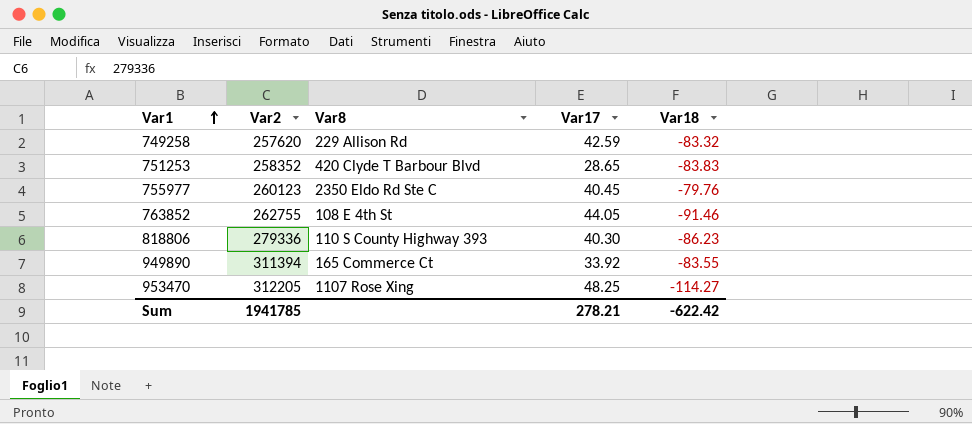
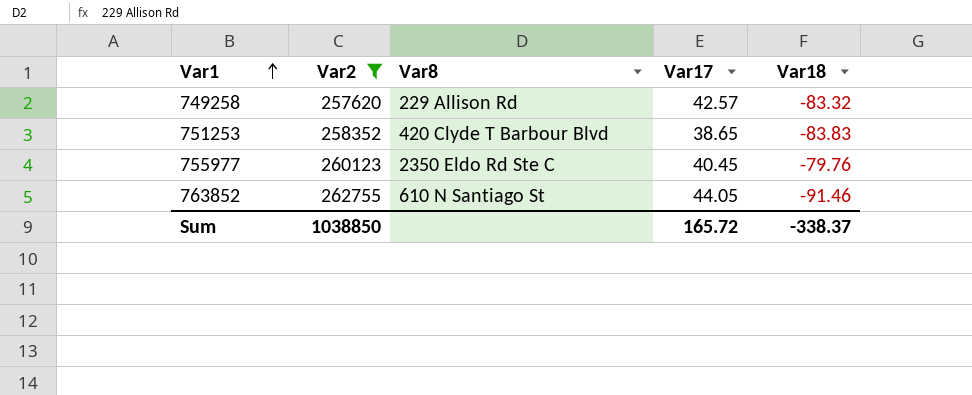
filter: none -> Var2 <= 262755
749258 | Var17: 42.59 -> 42.57
751253 | Var17: 28.65 -> 38.65
763852 | Var8: 108 E 4th St -> 610 N Santiago St
Sum | Var2: 1941785 -> 1038850
Sum | Var17: 278.21 -> 165.72
Sum | Var18: -622.42 -> -338.37

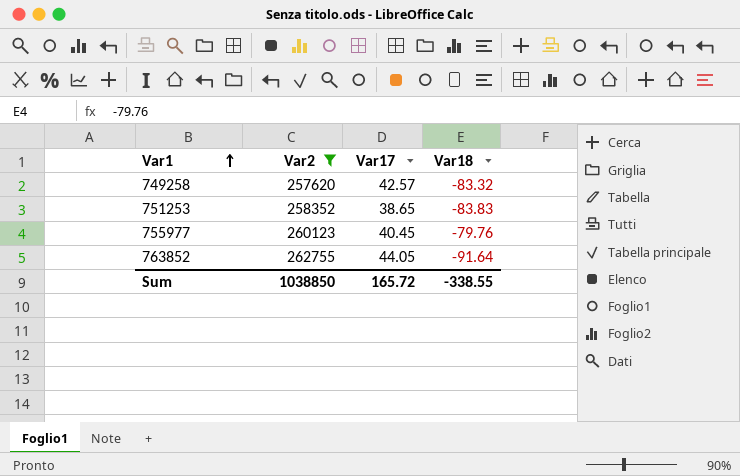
column Var8 | position: 3 -> none
763852 | Var18: -91.46 -> -91.64
Sum | Var18: -338.37 -> -338.55

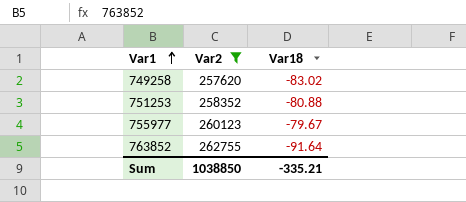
column Var17 | position: 3 -> none
749258 | Var18: -83.32 -> -83.02
751253 | Var18: -83.83 -> -80.88
755977 | Var18: -79.76 -> -79.67
Sum | Var18: -338.55 -> -335.21

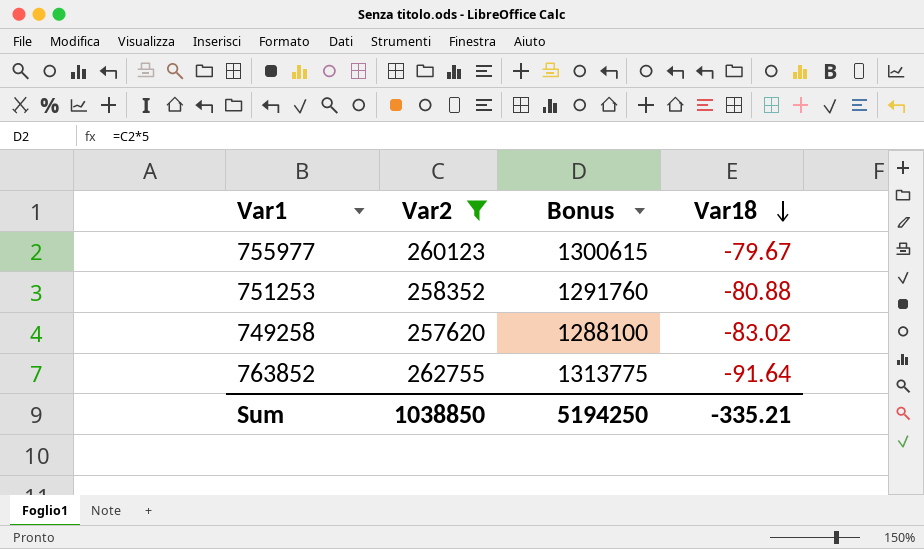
row order: Var1 ascending -> Var18 descending
column Bonus | formula: none -> [Var2] * 5

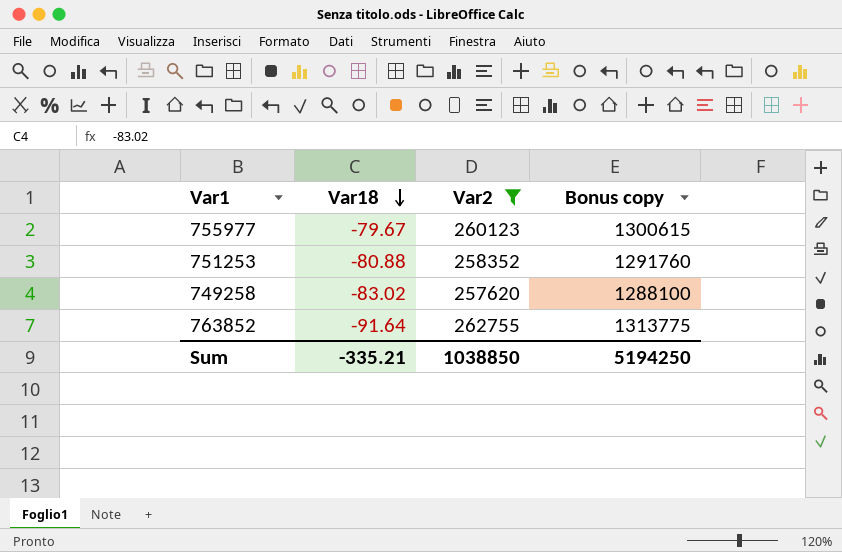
column Var18 | position: 4 -> 2
column name: Bonus -> Bonus copy

